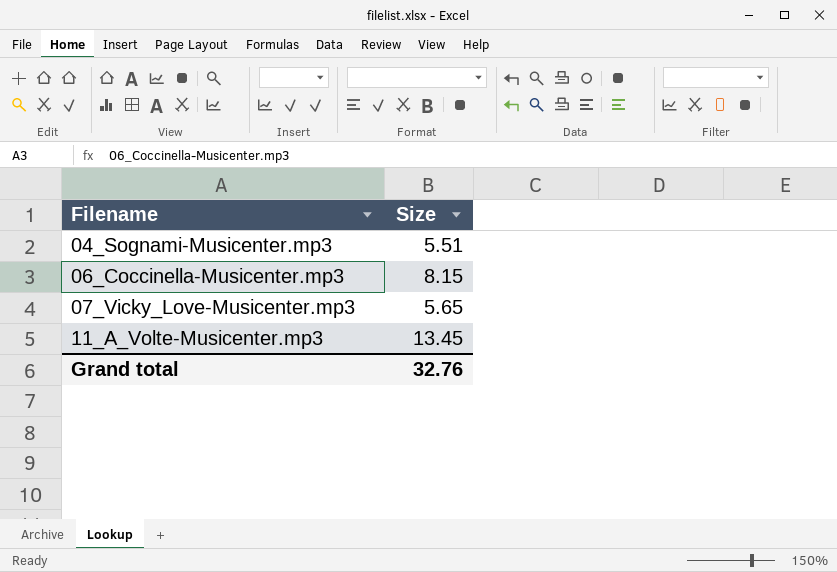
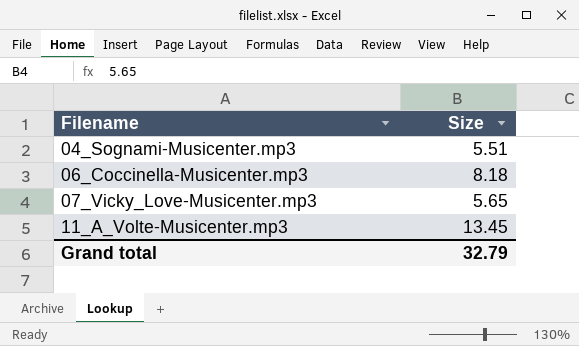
06_Coccinella-Musicenter.mp3 | Size: 8.15 -> 8.18
Grand total | Size: 32.76 -> 32.79

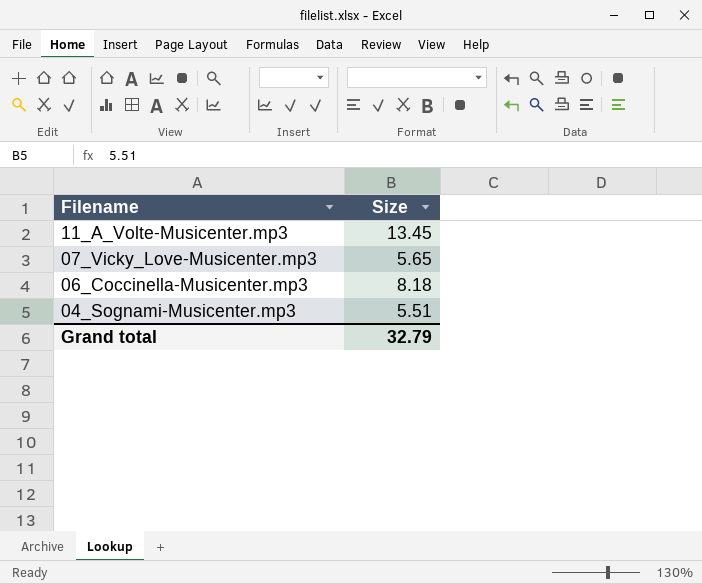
row order: Filename ascending -> Filename descending

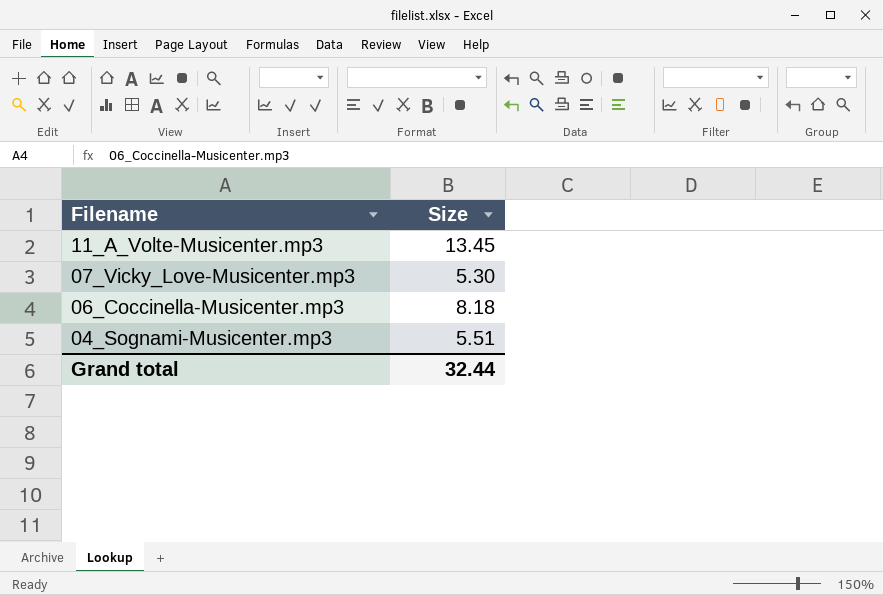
07_Vicky_Love-Musicenter.mp3 | Size: 5.65 -> 5.30
Grand total | Size: 32.79 -> 32.44

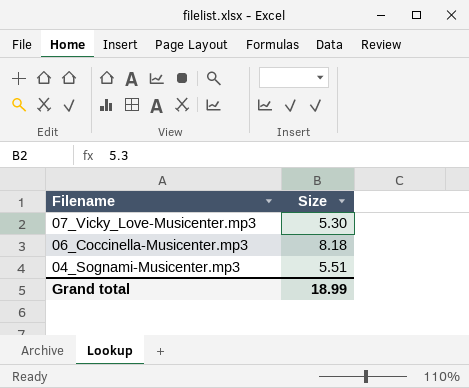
row 11_A_Volte-Musicenter.mp3: 13.45 -> none
Grand total | Size: 32.44 -> 18.99

